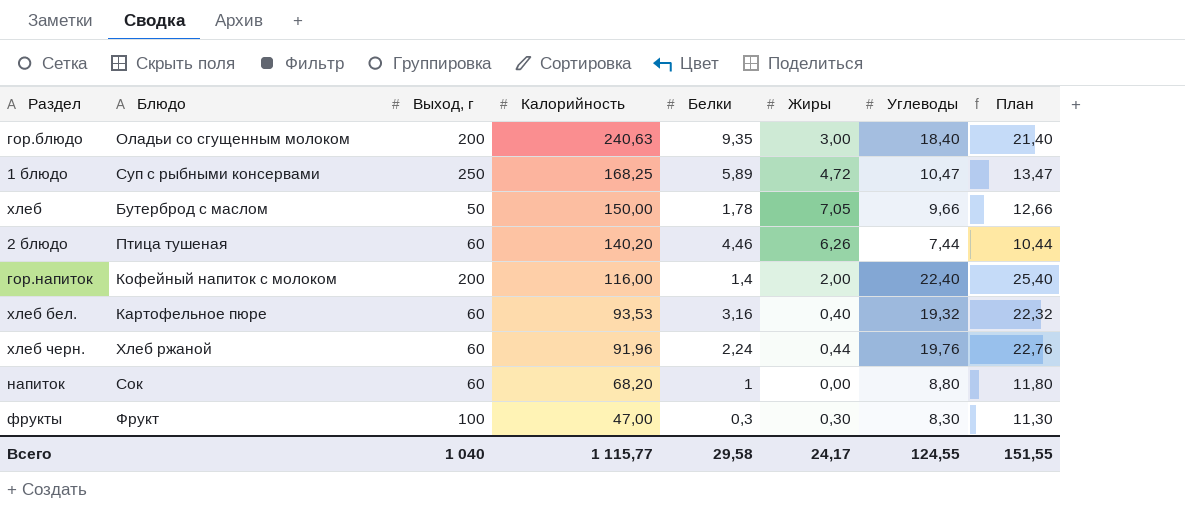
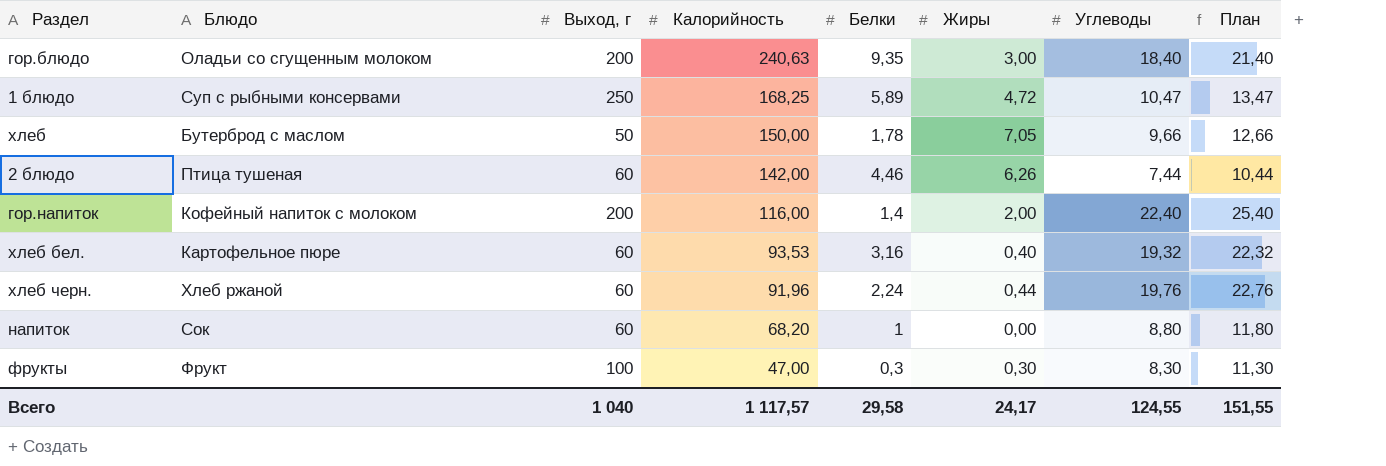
2 блюдо | Калорийность: 140,20 -> 142,00
Всего | Калорийность: 1 115,77 -> 1 117,57

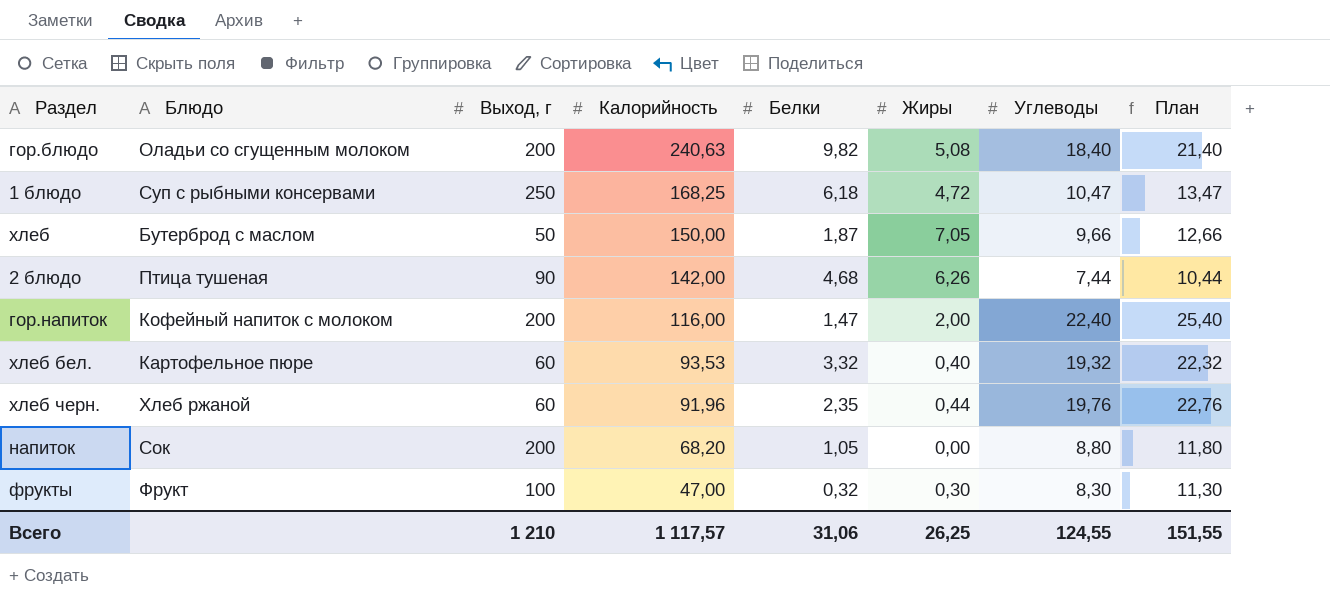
гор.блюдо | Белки: 9,35 -> 9,82
гор.блюдо | Жиры: 3,00 -> 5,08
1 блюдо | Белки: 5,89 -> 6,18
хлеб | Белки: 1,78 -> 1,87
2 блюдо | Выход, г: 60 -> 90
2 блюдо | Белки: 4,46 -> 4,68
гор.напиток | Белки: 1,4 -> 1,47
хлеб бел. | Белки: 3,16 -> 3,32
хлеб черн. | Белки: 2,24 -> 2,35
напиток | Выход, г: 60 -> 200
напиток | Белки: 1 -> 1,05
фрукты | Белки: 0,3 -> 0,32
Всего | Выход, г: 1 040 -> 1 210
Всего | Белки: 29,58 -> 31,06
Всего | Жиры: 24,17 -> 26,25

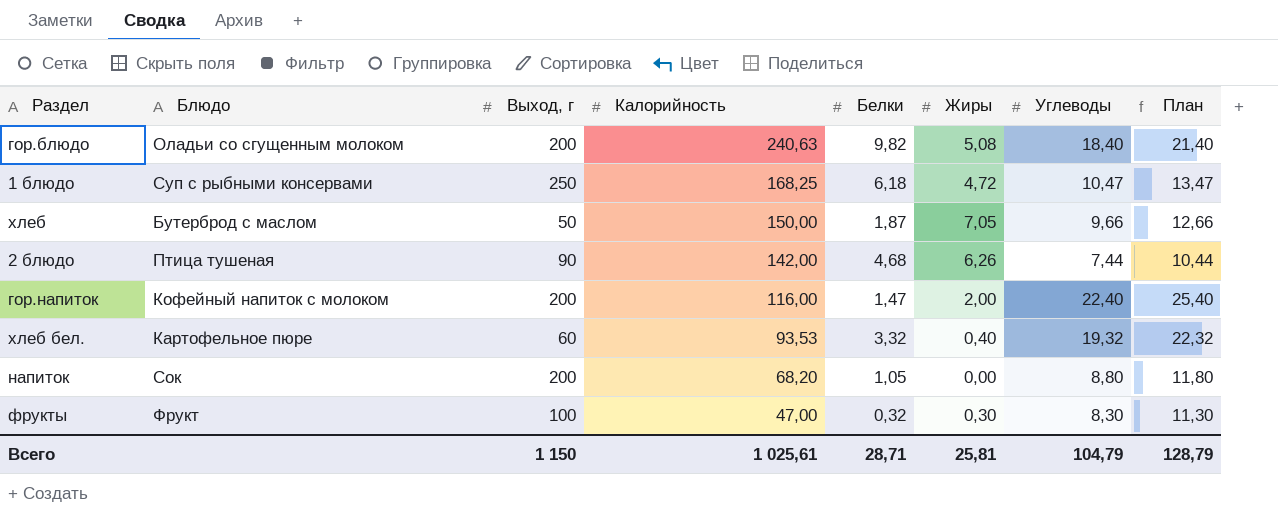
row хлеб черн.: Хлеб ржаной | 60 | 91,96 | 2,35 | 0,44 | 19,76 | 22,76 -> none
Всего | Выход, г: 1 210 -> 1 150
Всего | Калорийность: 1 117,57 -> 1 025,61
Всего | Белки: 31,06 -> 28,71
Всего | Жиры: 26,25 -> 25,81
Всего | Углеводы: 124,55 -> 104,79
Всего | План: 151,55 -> 128,79

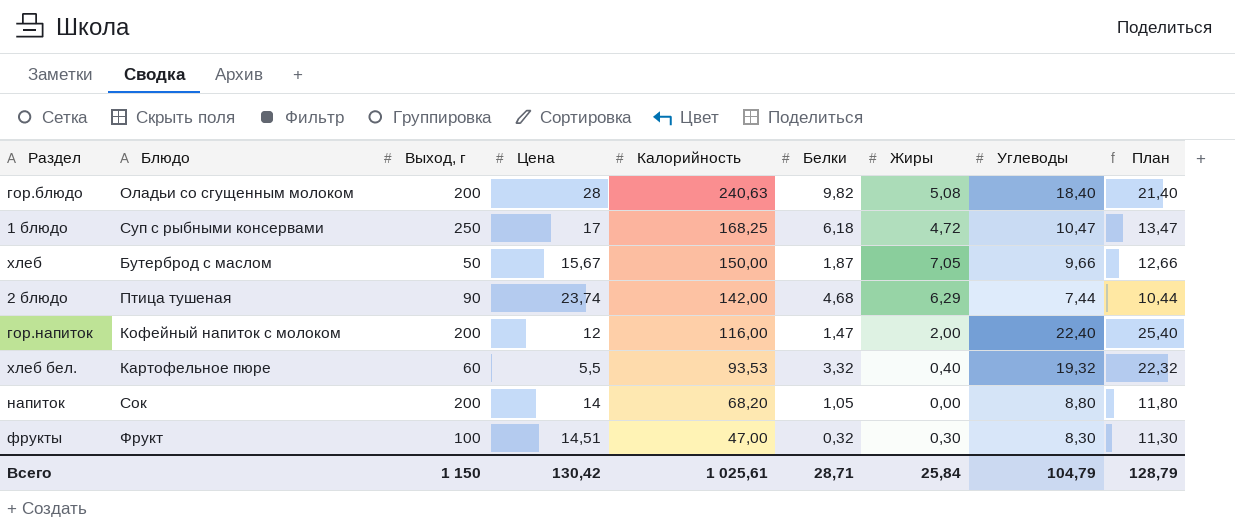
column Цена | position: none -> 4
2 блюдо | Жиры: 6,26 -> 6,29
Всего | Жиры: 25,81 -> 25,84

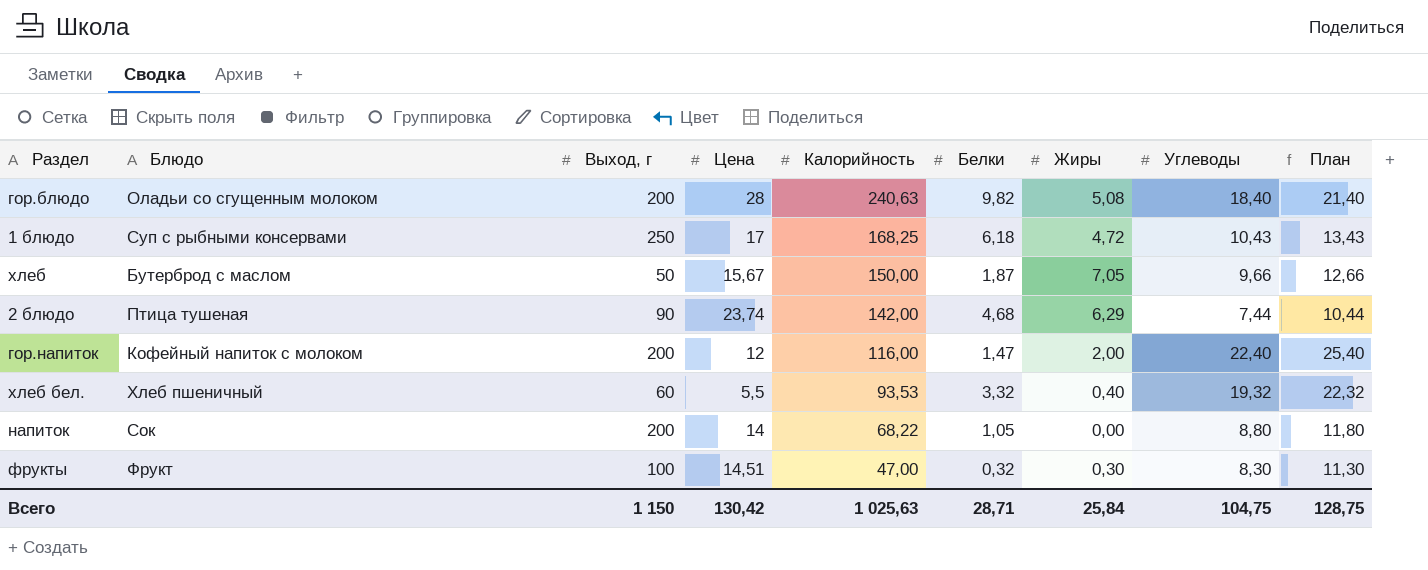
1 блюдо | Углеводы: 10,47 -> 10,43
1 блюдо | План: 13,47 -> 13,43
хлеб бел. | Блюдо: Картофельное пюре -> Хлеб пшеничный
напиток | Калорийность: 68,20 -> 68,22
Всего | Калорийность: 1 025,61 -> 1 025,63
Всего | Углеводы: 104,79 -> 104,75
Всего | План: 128,79 -> 128,75

